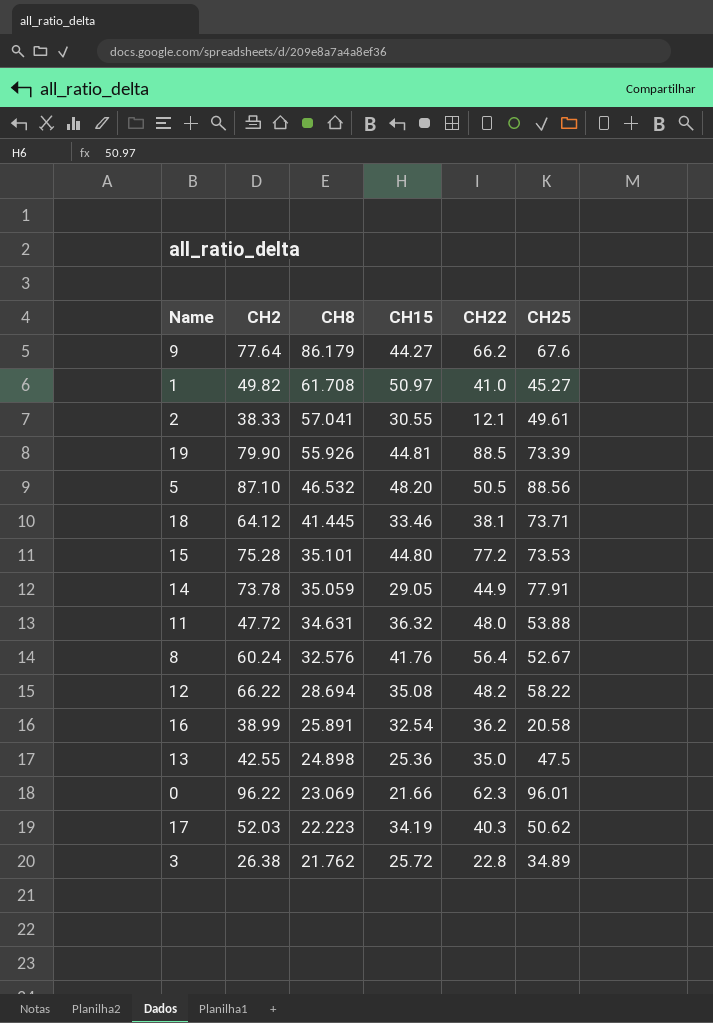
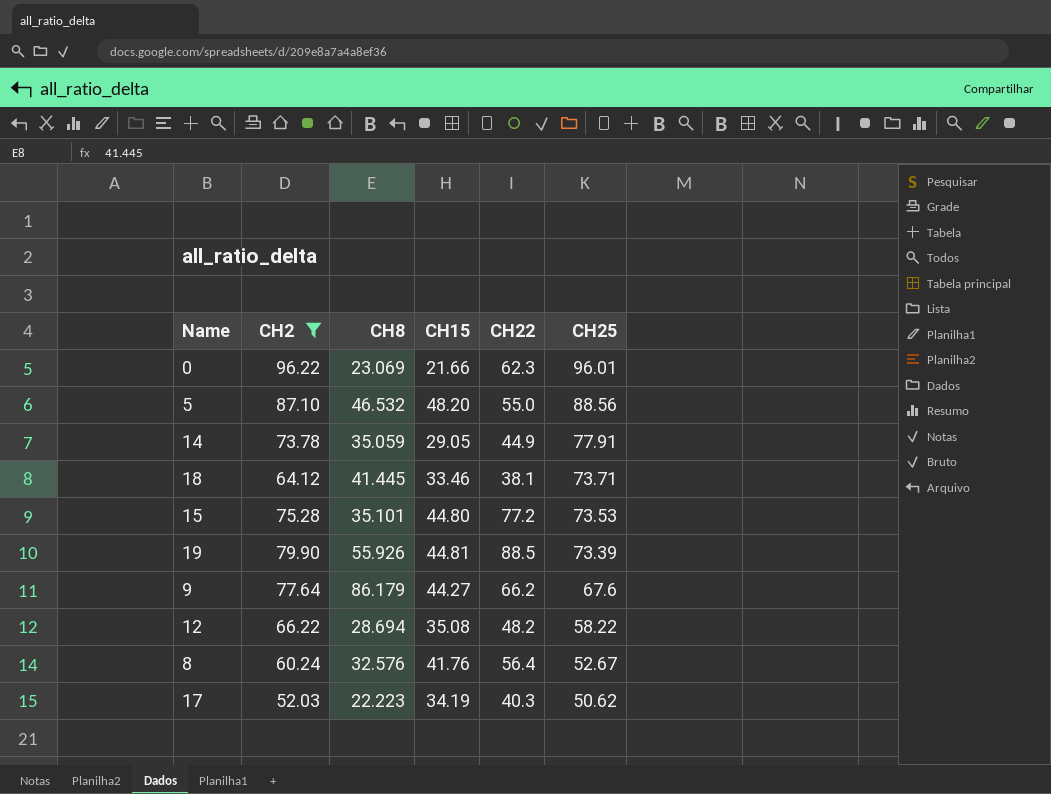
filter: none -> CH2 >= 52.03
row order: CH8 descending -> CH25 descending
5 | CH22: 50.5 -> 55.0

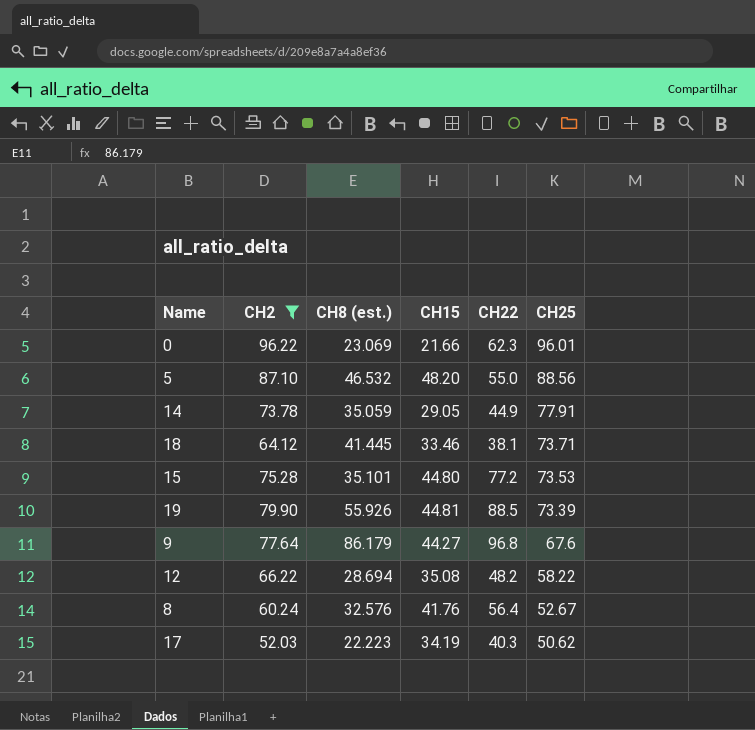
column name: CH8 -> CH8 (est.)
9 | CH22: 66.2 -> 96.8

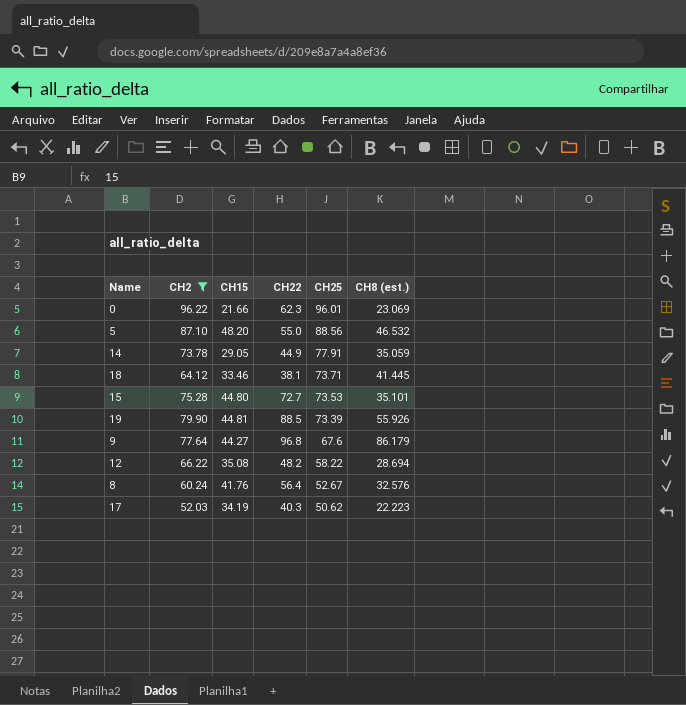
column CH8 (est.) | position: 3 -> 6
15 | CH22: 77.2 -> 72.7

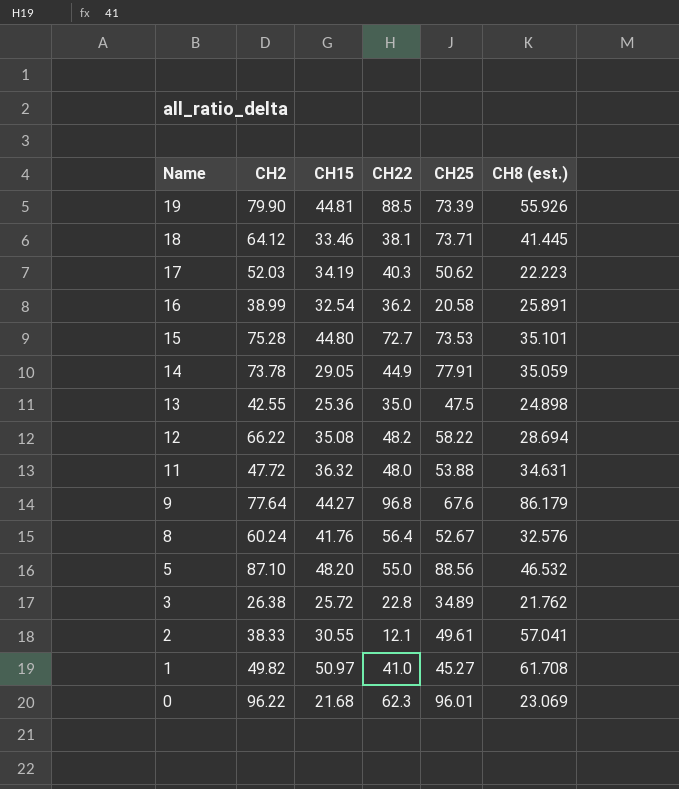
filter: CH2 >= 52.03 -> none
row order: CH25 descending -> Name descending
0 | CH15: 21.66 -> 21.68

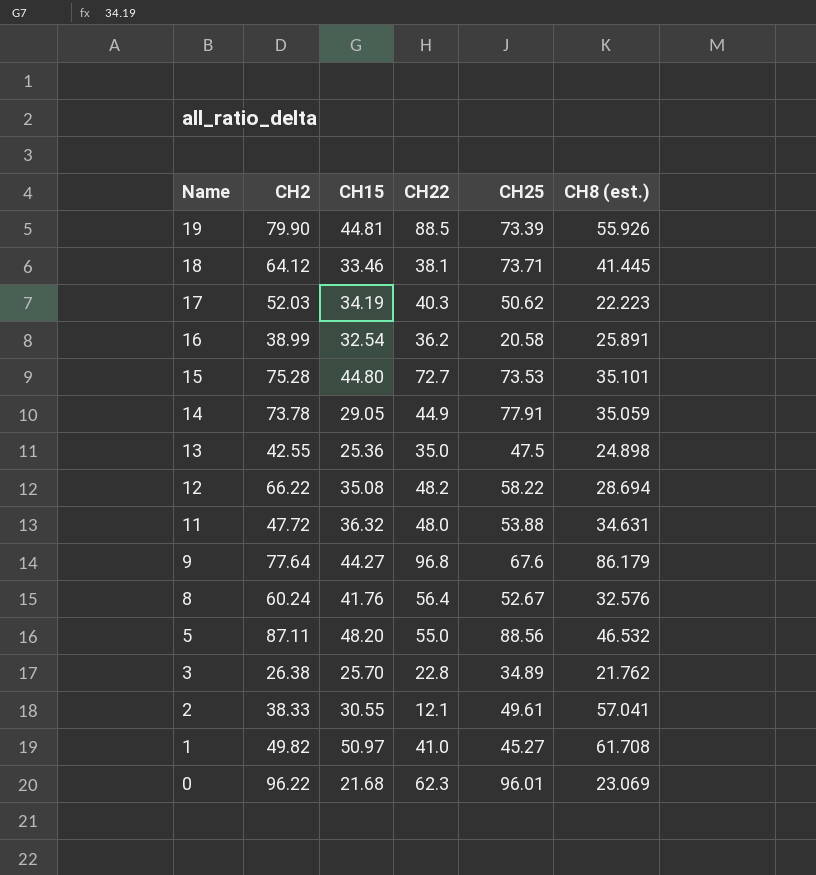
5 | CH2: 87.10 -> 87.11
3 | CH15: 25.72 -> 25.70

